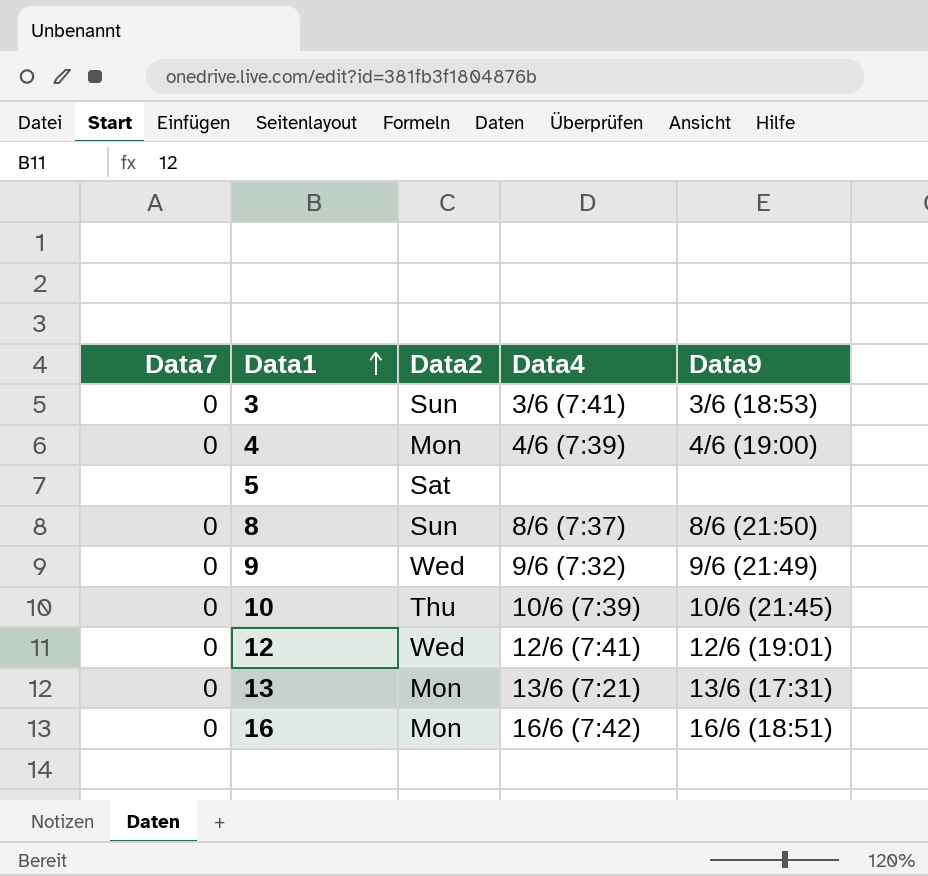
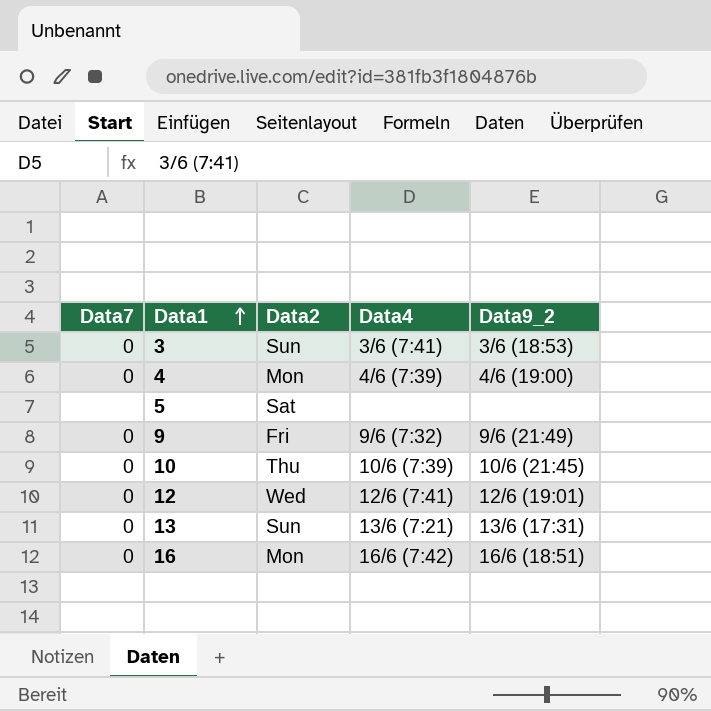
column name: Data9 -> Data9_2
row 8: 0 | Sun | 8/6 (7:37) | 8/6 (21:50) -> none
9 | Data2: Wed -> Fri
13 | Data2: Mon -> Sun

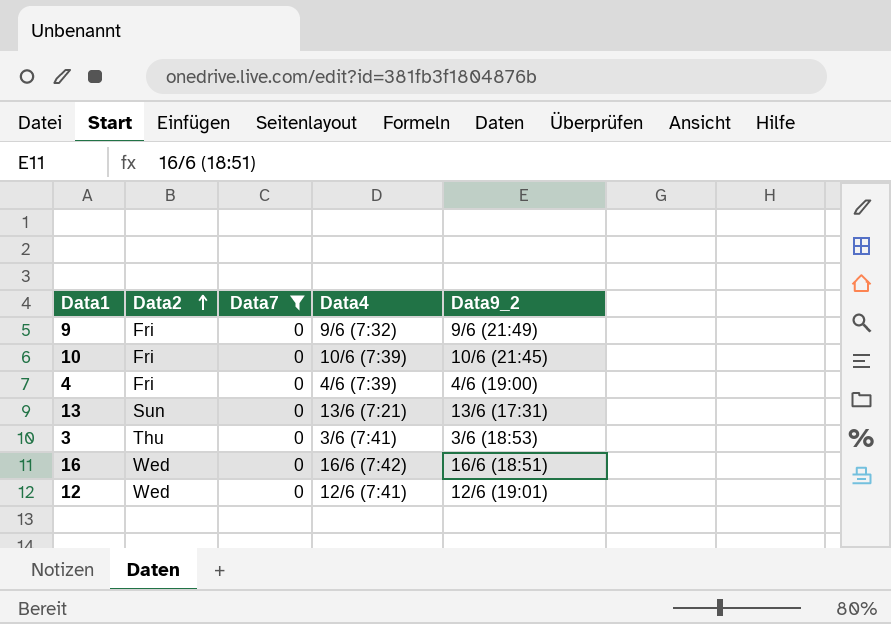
filter: none -> Data7 = 0
row order: Data1 ascending -> Data2 ascending
column Data7 | position: 1 -> 3
10 | Data2: Thu -> Fri
4 | Data2: Mon -> Fri
3 | Data2: Sun -> Thu
16 | Data2: Mon -> Wed

